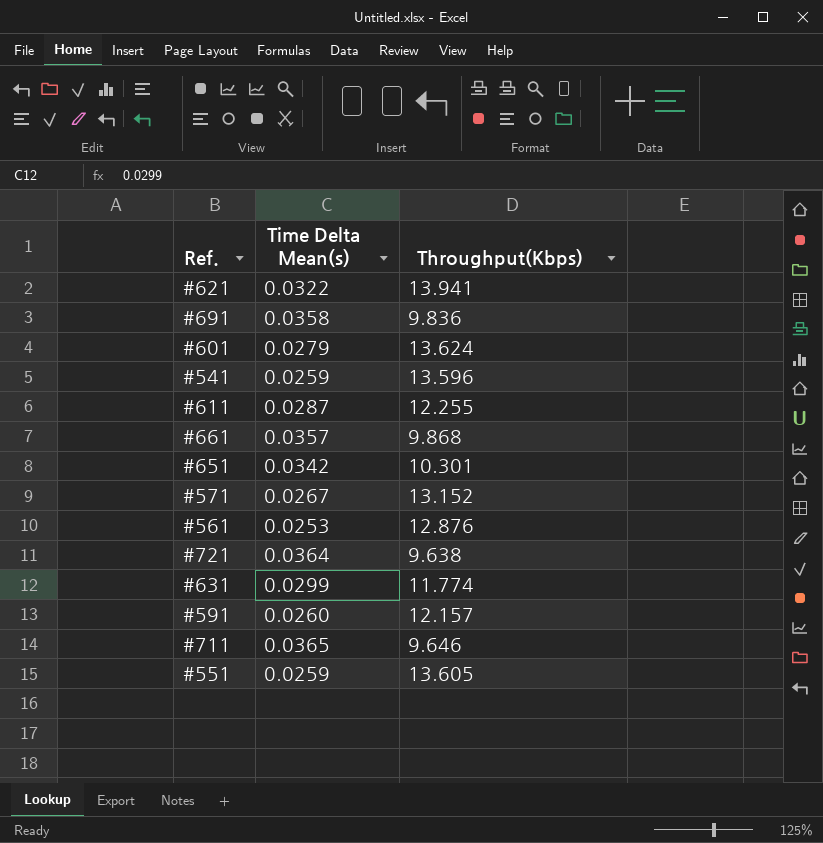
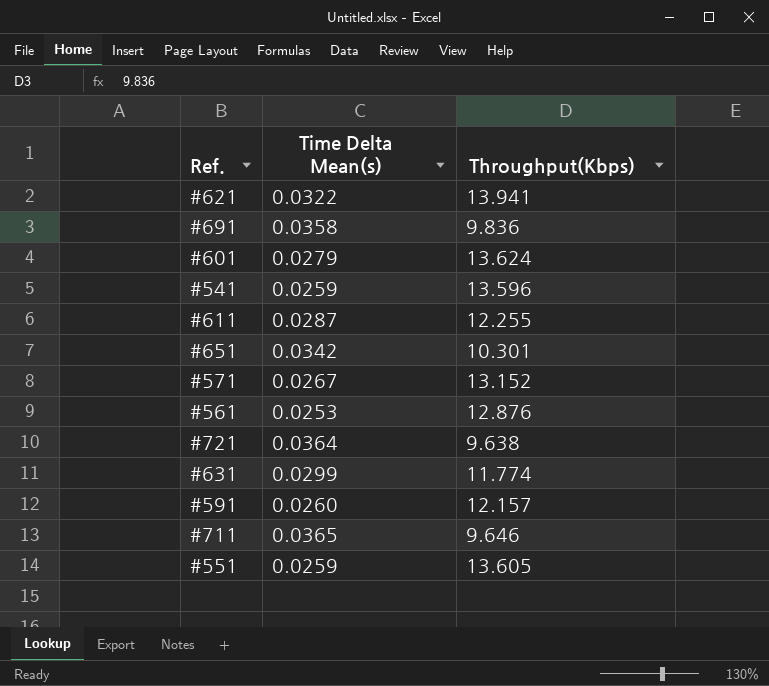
row #661: 0.0357 | 9.868 -> none

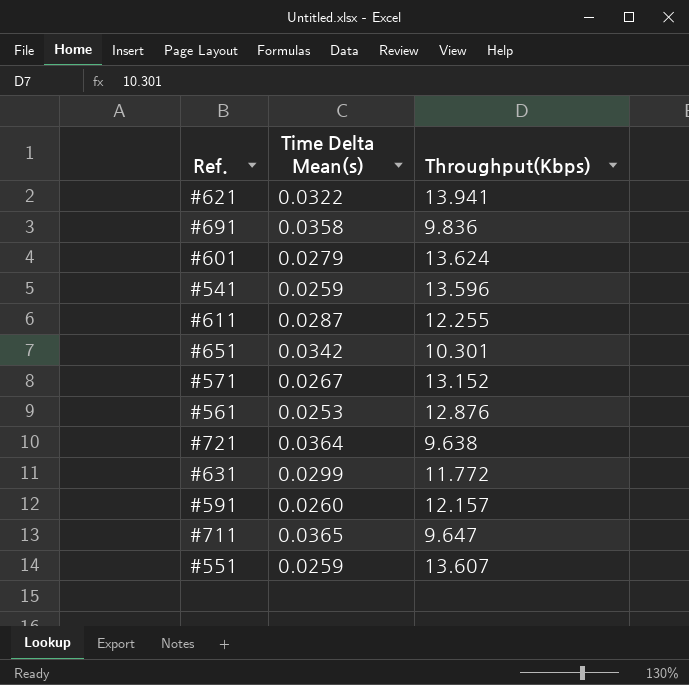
#631 | Throughput(Kbps): 11.774 -> 11.772
#711 | Throughput(Kbps): 9.646 -> 9.647
#551 | Throughput(Kbps): 13.605 -> 13.607

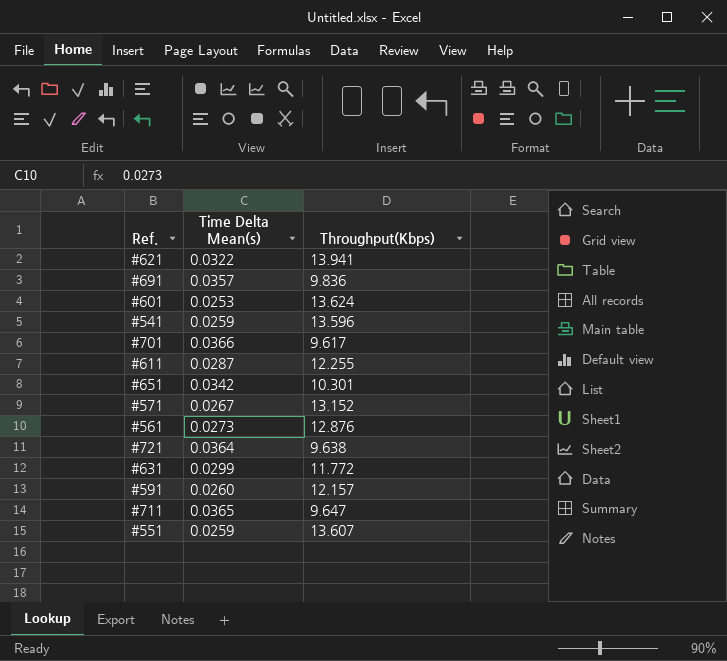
#691 | Time Delta Mean(s): 0.0358 -> 0.0357
#601 | Time Delta Mean(s): 0.0279 -> 0.0253
row #701: none -> 0.0366 | 9.617
#561 | Time Delta Mean(s): 0.0253 -> 0.0273

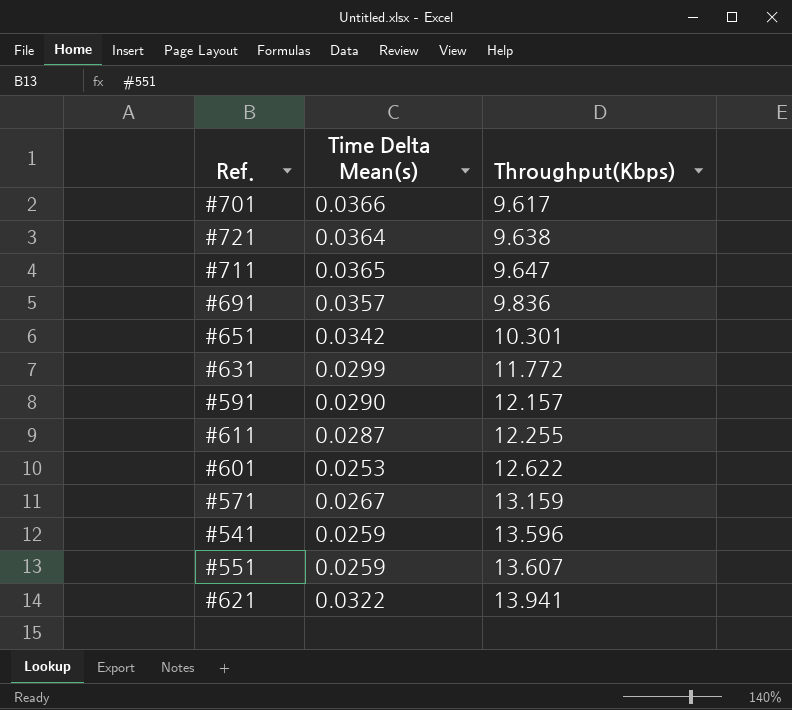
row order: none -> Throughput(Kbps) ascending
row #561: 0.0273 | 12.876 -> none
#591 | Time Delta Mean(s): 0.0260 -> 0.0290
#601 | Throughput(Kbps): 13.624 -> 12.622
#571 | Throughput(Kbps): 13.152 -> 13.159

